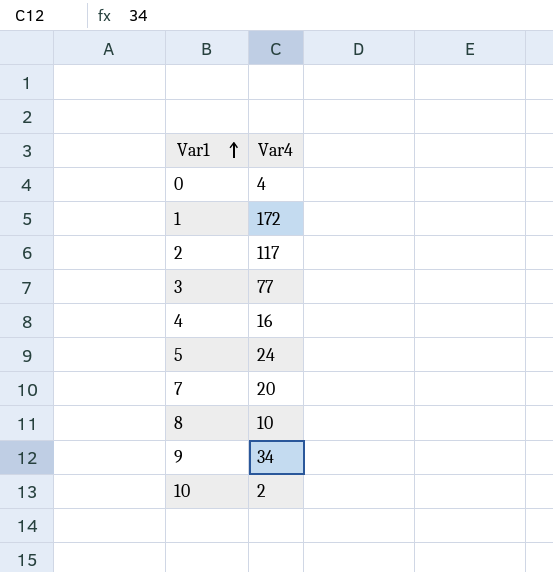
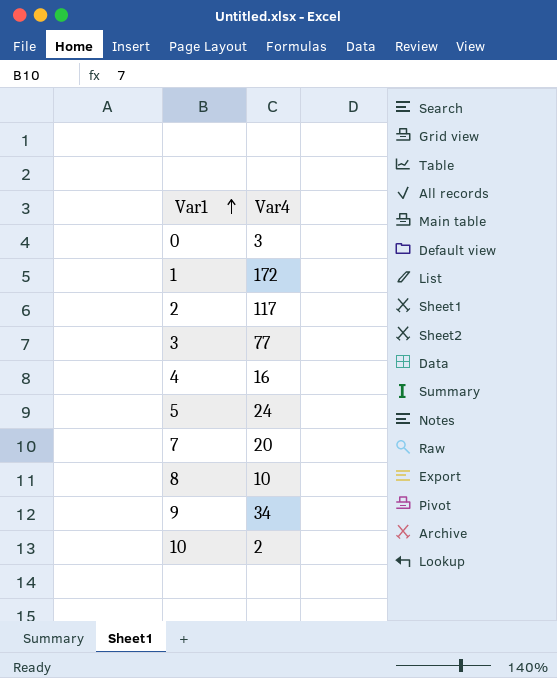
0 | Var4: 4 -> 3

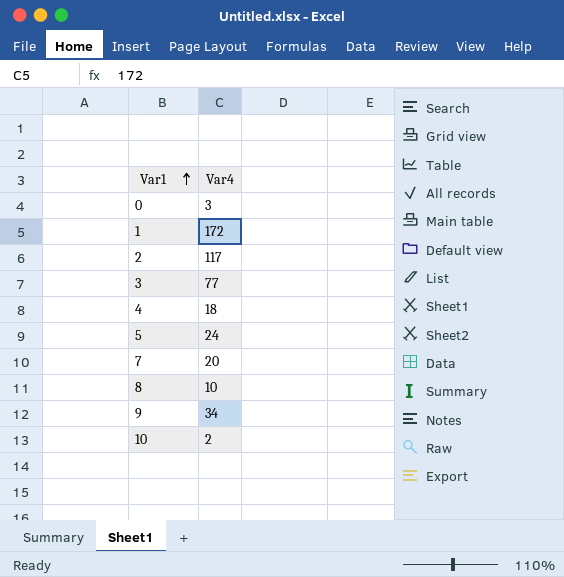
4 | Var4: 16 -> 18

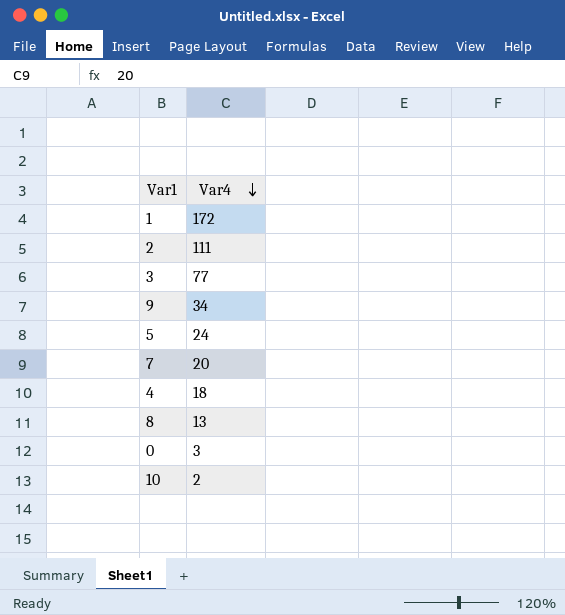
row order: Var1 ascending -> Var4 descending
2 | Var4: 117 -> 111
8 | Var4: 10 -> 13

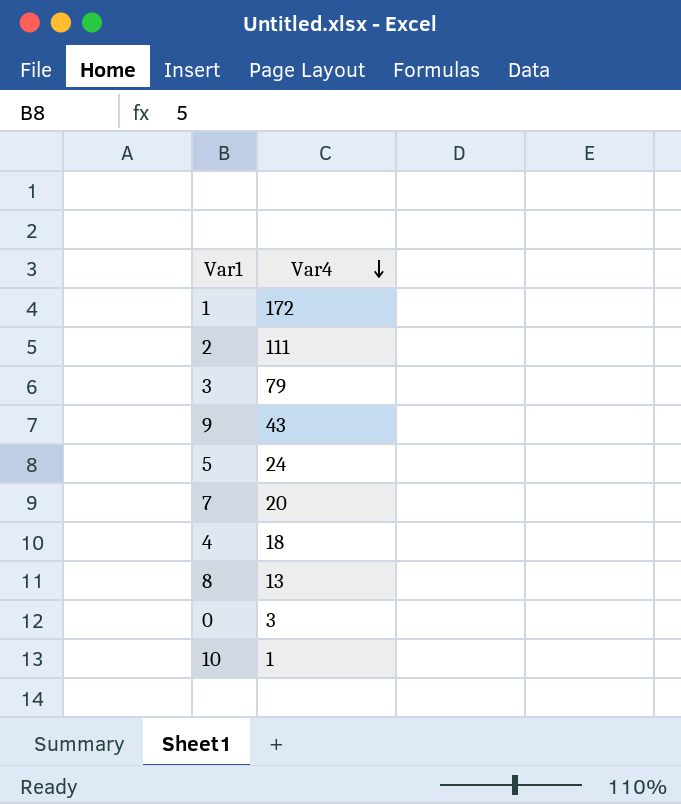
3 | Var4: 77 -> 79
9 | Var4: 34 -> 43
10 | Var4: 2 -> 1

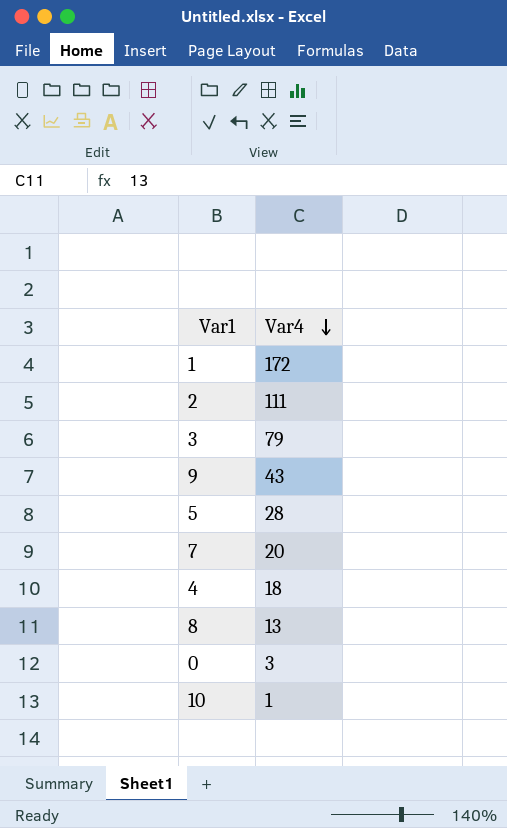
5 | Var4: 24 -> 28

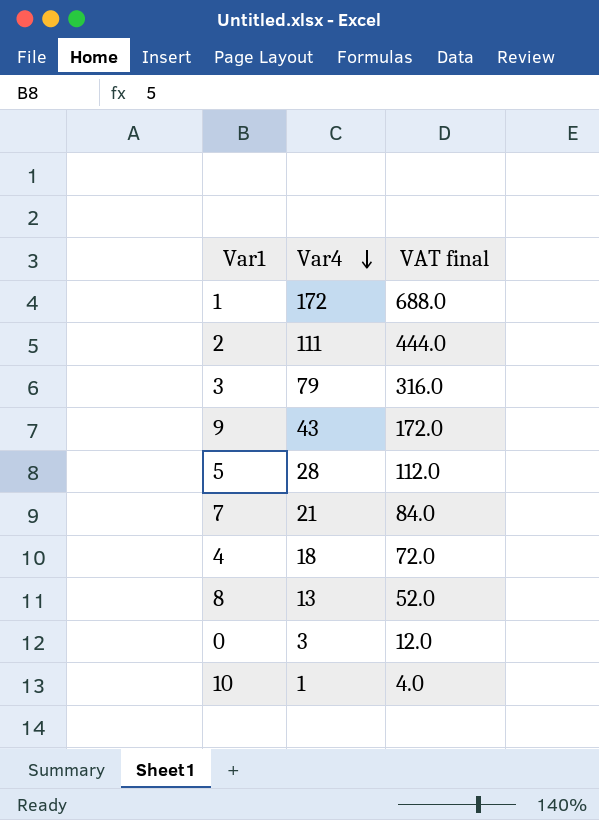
column VAT final | formula: none -> [Var4] * 4
7 | Var4: 20 -> 21

